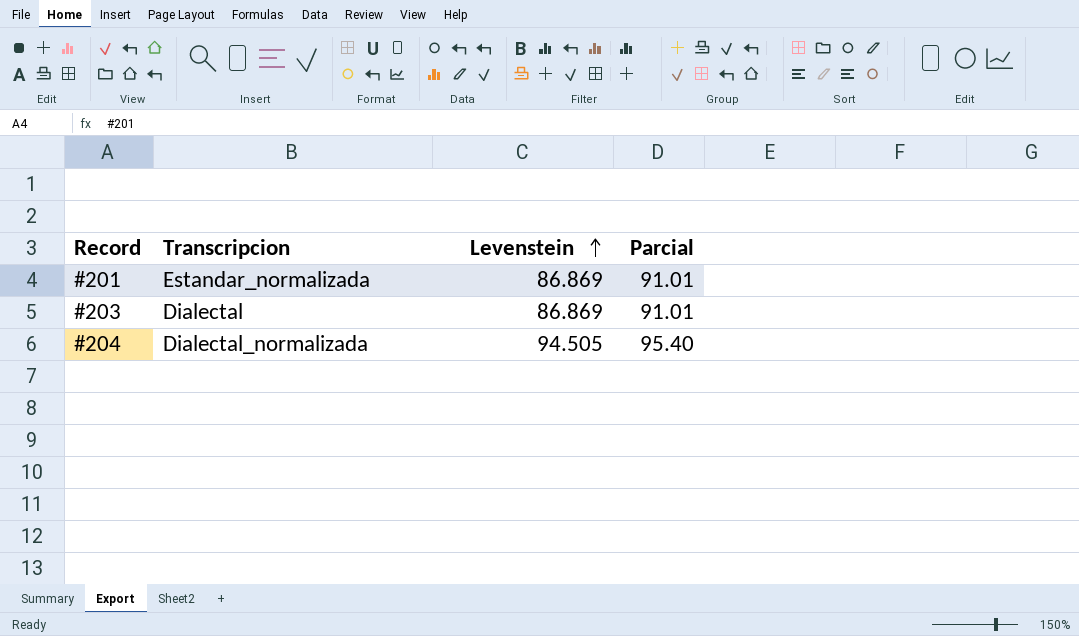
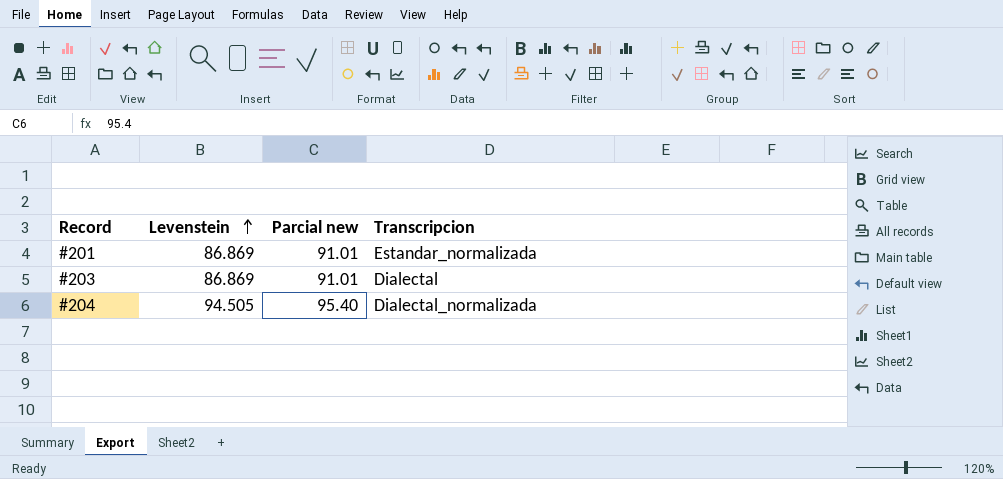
column name: Parcial -> Parcial new
column Transcripcion | position: 2 -> 4

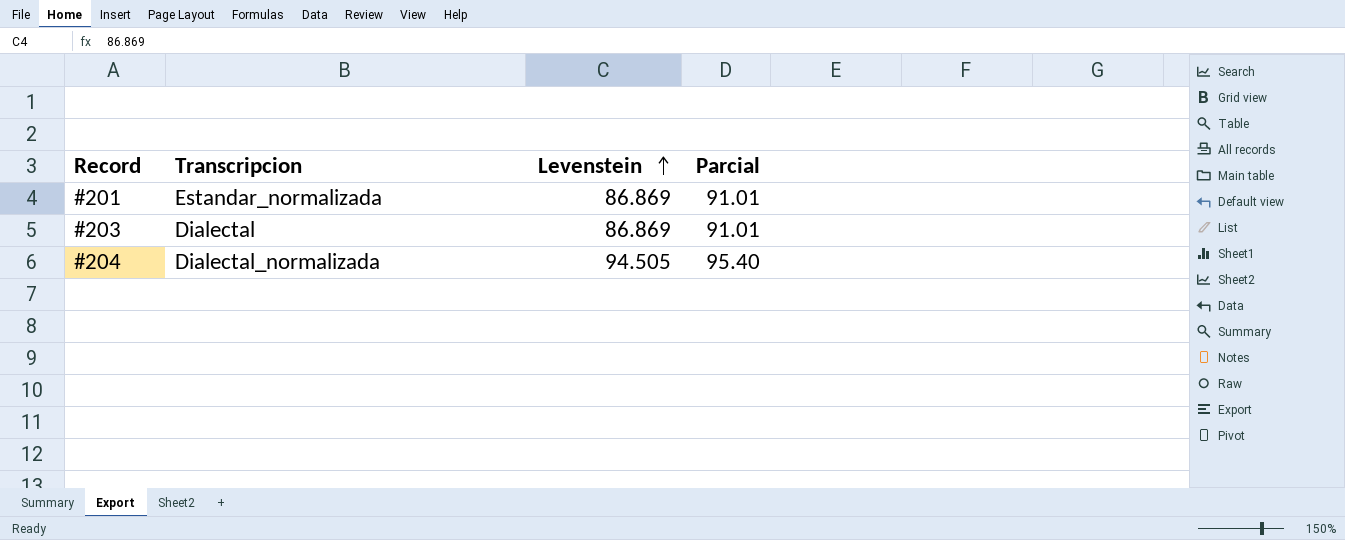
column Transcripcion | position: 4 -> 2
column name: Parcial new -> Parcial

